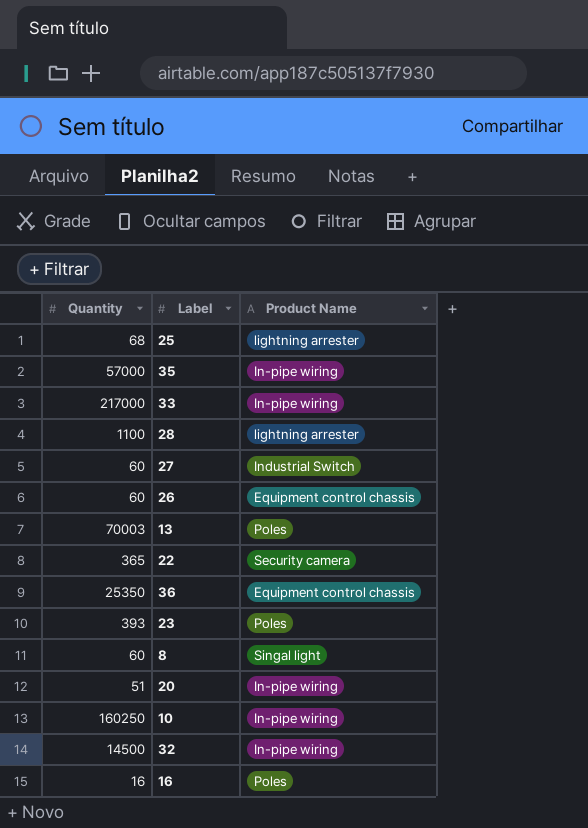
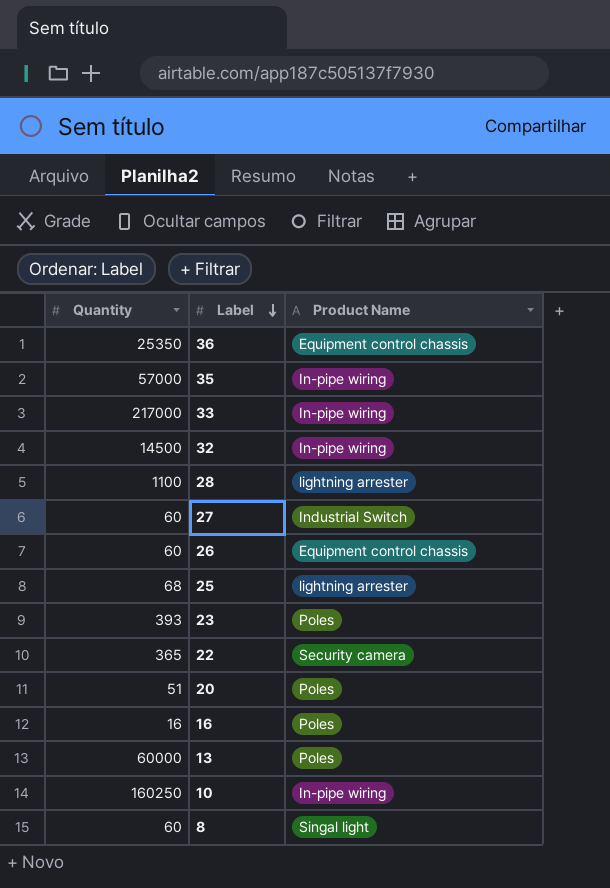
row order: none -> Label descending
20 | Product Name: In-pipe wiring -> Poles
13 | Quantity: 70003 -> 60000

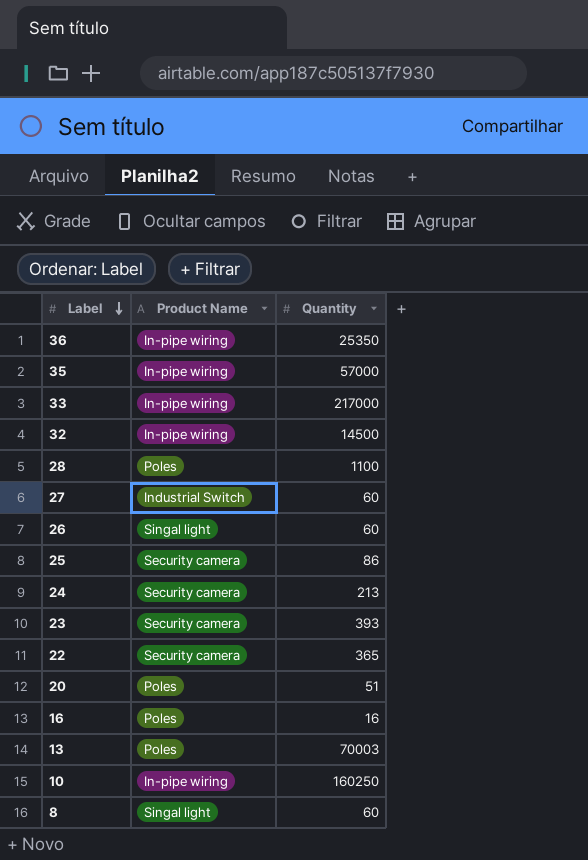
column Quantity | position: 1 -> 3
36 | Product Name: Equipment control chassis -> In-pipe wiring
28 | Product Name: lightning arrester -> Poles
26 | Product Name: Equipment control chassis -> Singal light
25 | Product Name: lightning arrester -> Security camera
25 | Quantity: 68 -> 86
row 24: none -> Security camera | 213
23 | Product Name: Poles -> Security camera
13 | Quantity: 60000 -> 70003

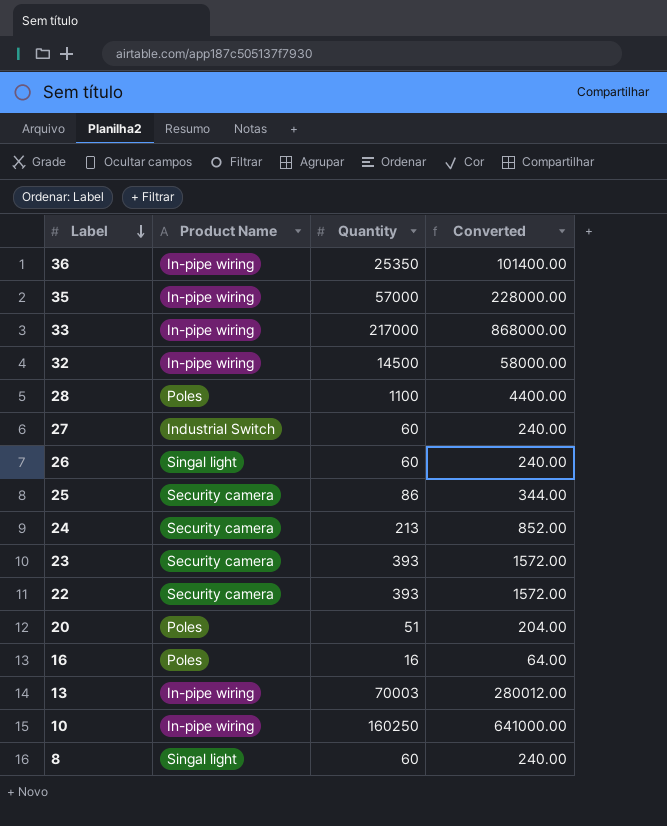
column Converted | formula: none -> [Quantity] * 4
22 | Quantity: 365 -> 393
13 | Product Name: Poles -> In-pipe wiring

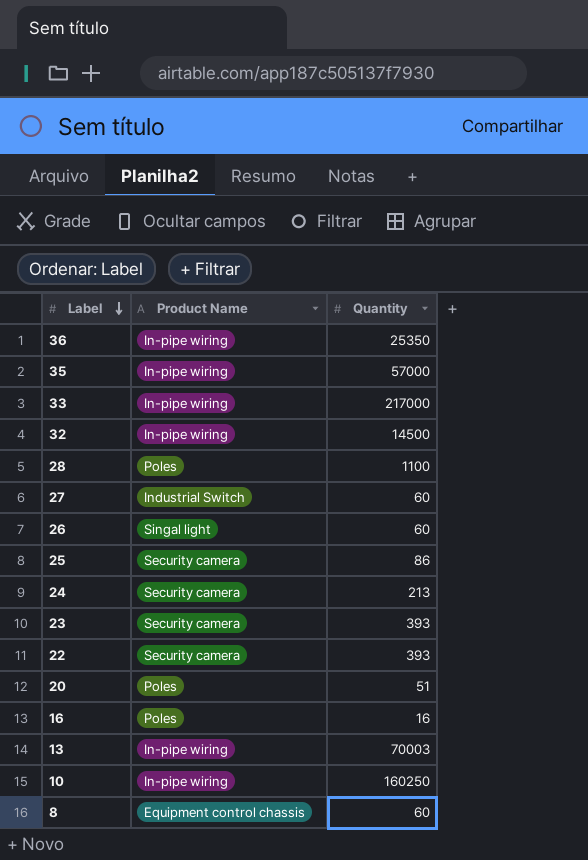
column Converted | formula: [Quantity] * 4 -> none
8 | Product Name: Singal light -> Equipment control chassis

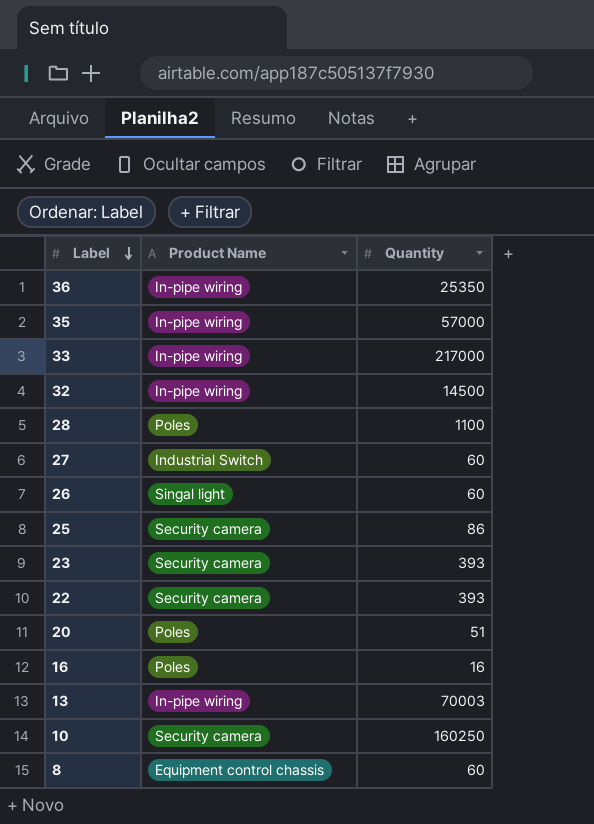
row 24: Security camera | 213 -> none
10 | Product Name: In-pipe wiring -> Security camera

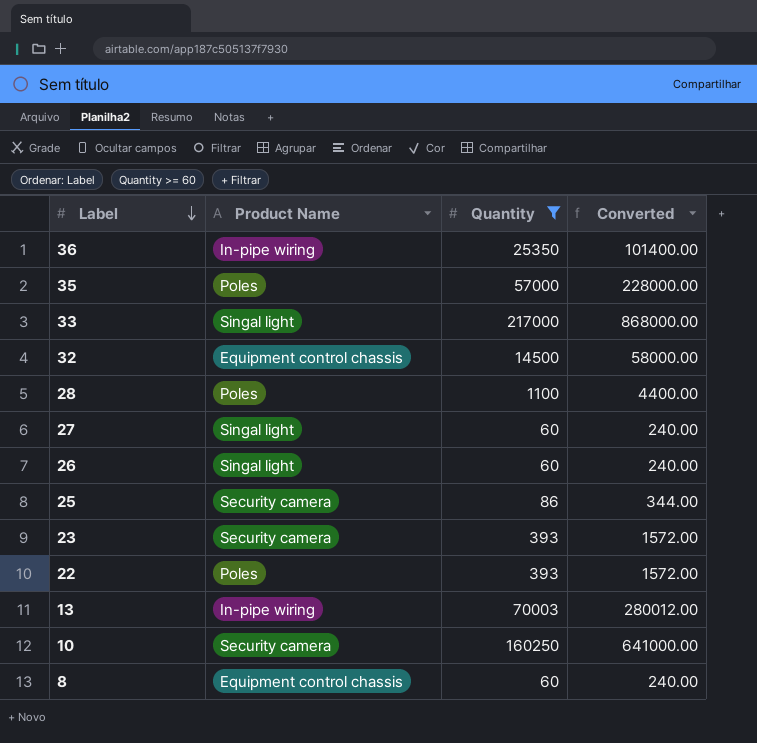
filter: none -> Quantity >= 60
column Converted | formula: none -> [Quantity] * 4
35 | Product Name: In-pipe wiring -> Poles
33 | Product Name: In-pipe wiring -> Singal light
32 | Product Name: In-pipe wiring -> Equipment control chassis
27 | Product Name: Industrial Switch -> Singal light
22 | Product Name: Security camera -> Poles

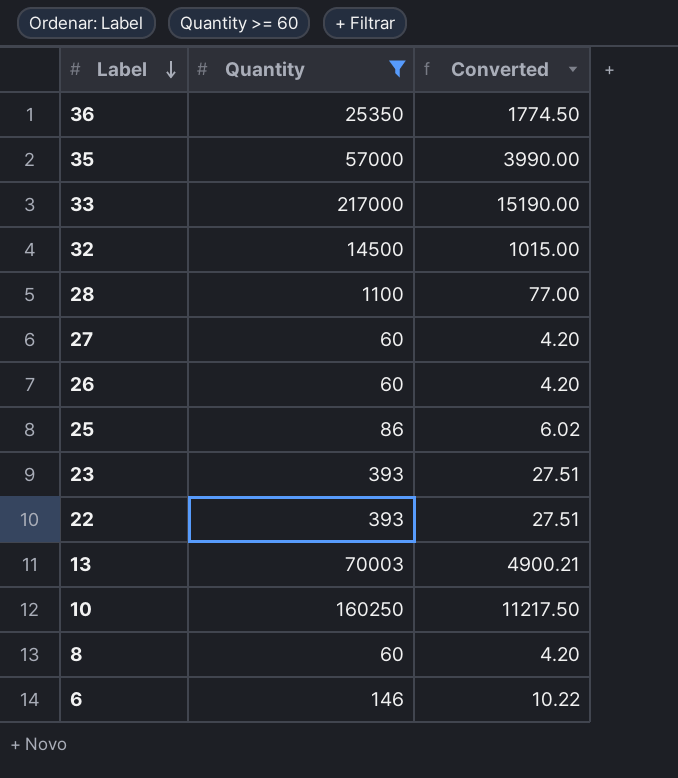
column Product Name | position: 2 -> none
column Converted | formula: [Quantity] * 4 -> [Quantity] * 0.07
row 6: none -> 146 | 10.22

